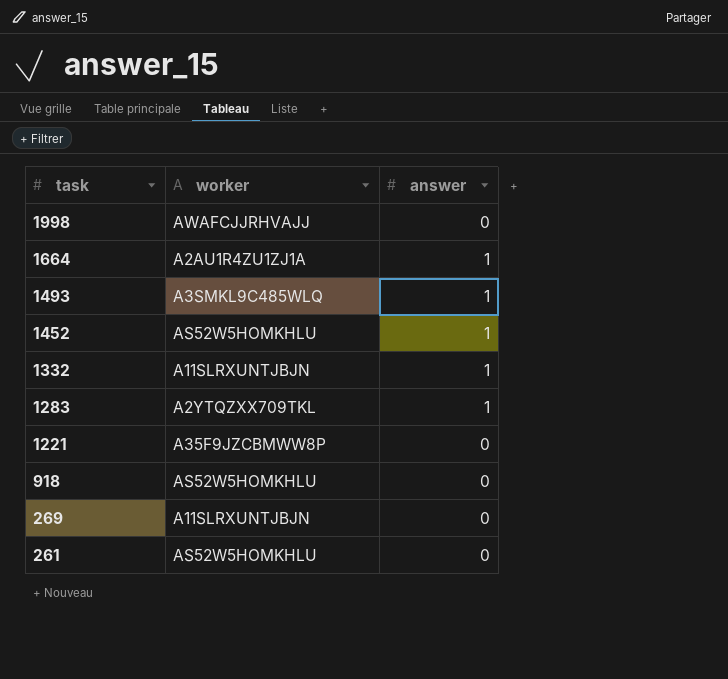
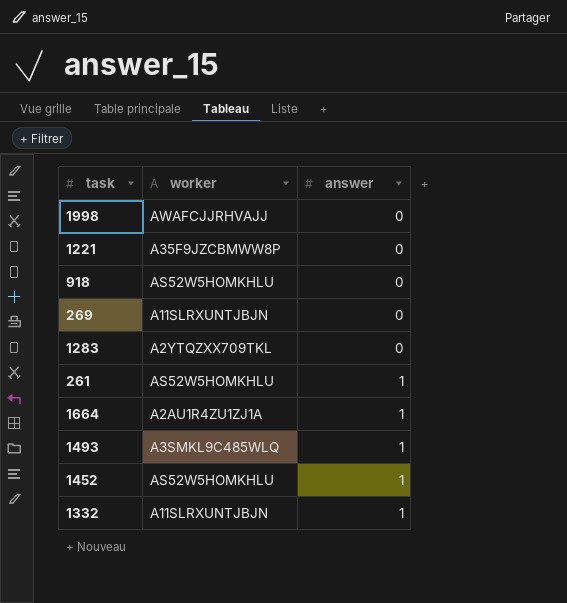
row order: task descending -> answer ascending
1283 | answer: 1 -> 0
261 | answer: 0 -> 1

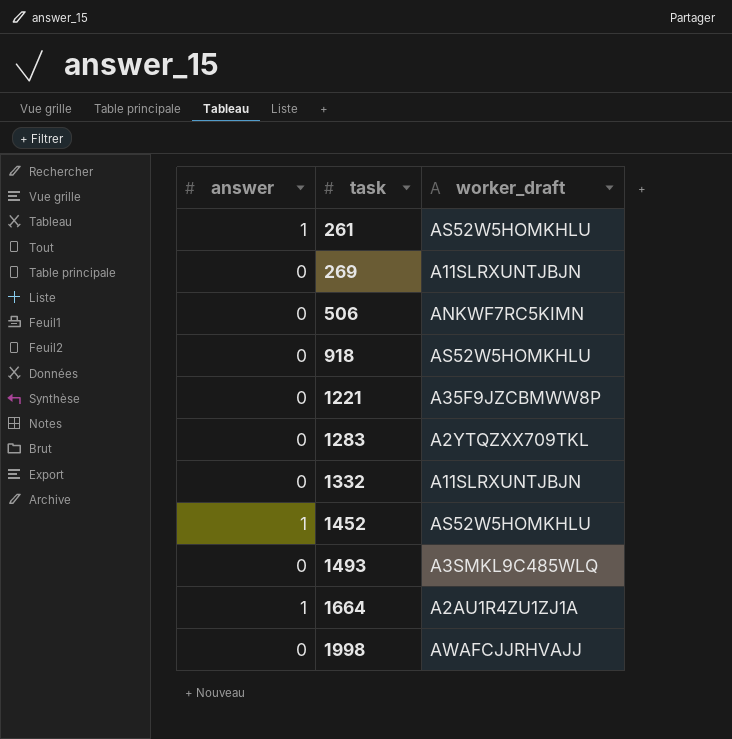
row order: answer ascending -> task ascending
column answer | position: 3 -> 1
column name: worker -> worker_draft
row 506: none -> 0 | ANKWF7RC5KIMN
1332 | answer: 1 -> 0
1493 | answer: 1 -> 0

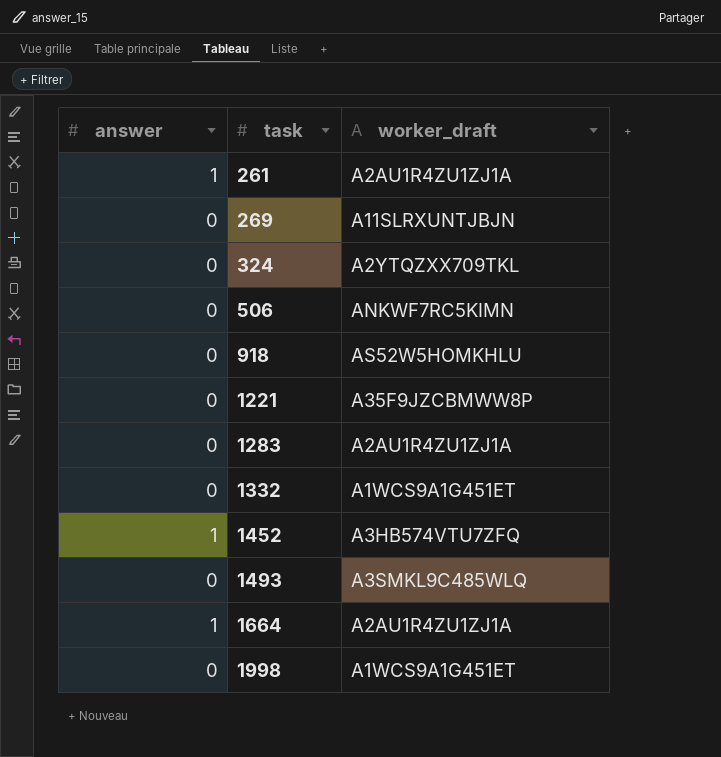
261 | worker_draft: AS52W5HOMKHLU -> A2AU1R4ZU1ZJ1A
row 324: none -> 0 | A2YTQZXX709TKL
1283 | worker_draft: A2YTQZXX709TKL -> A2AU1R4ZU1ZJ1A
1332 | worker_draft: A11SLRXUNTJBJN -> A1WCS9A1G451ET
1452 | worker_draft: AS52W5HOMKHLU -> A3HB574VTU7ZFQ
1998 | worker_draft: AWAFCJJRHVAJJ -> A1WCS9A1G451ET

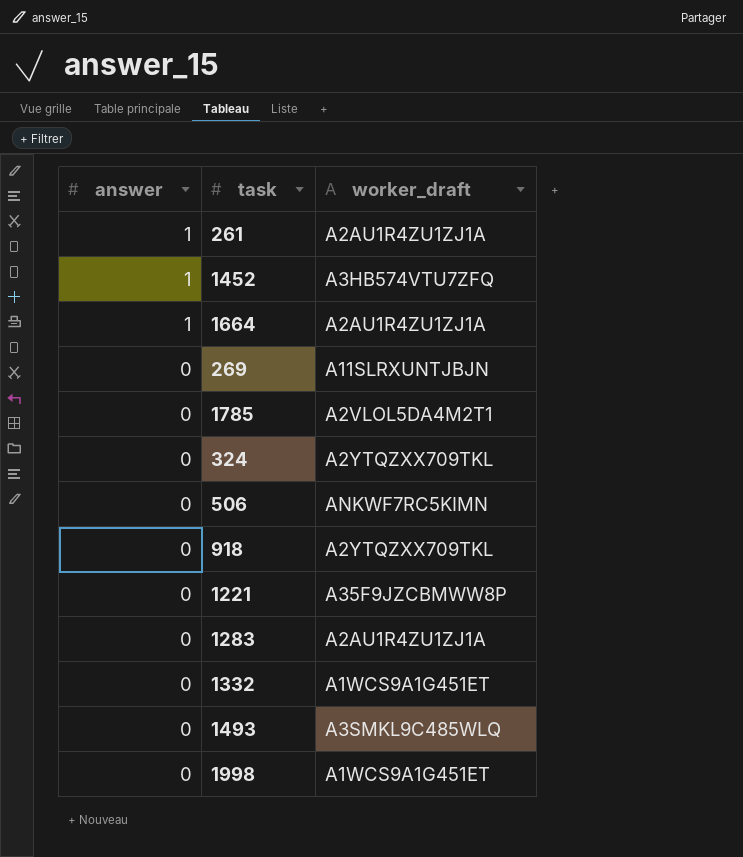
row order: task ascending -> answer descending
row 1785: none -> 0 | A2VLOL5DA4M2T1
918 | worker_draft: AS52W5HOMKHLU -> A2YTQZXX709TKL

